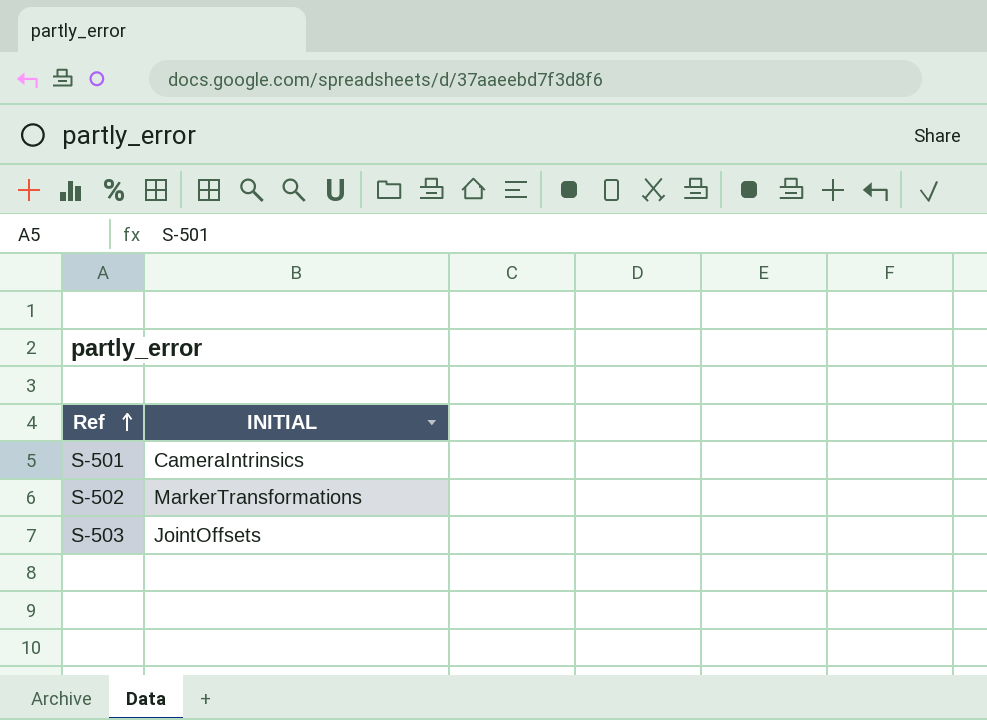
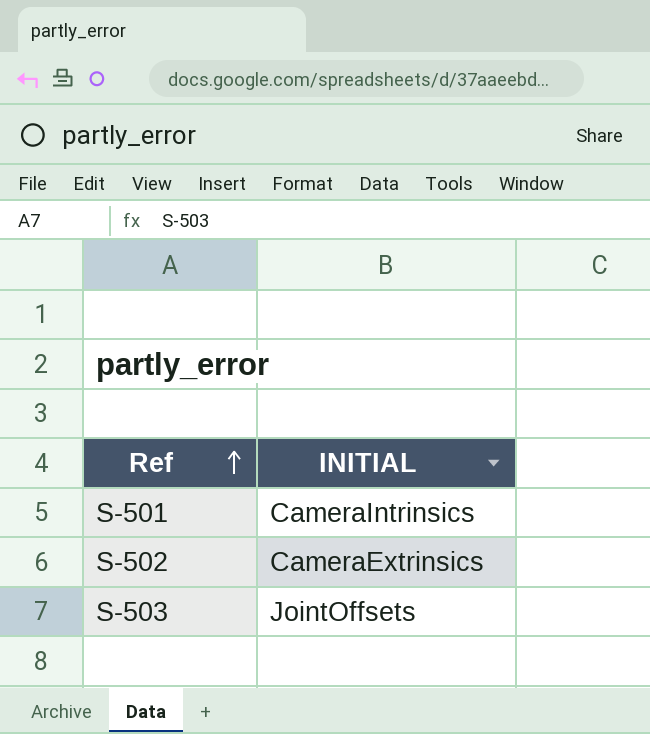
S-502 | INITIAL: MarkerTransformations -> CameraExtrinsics

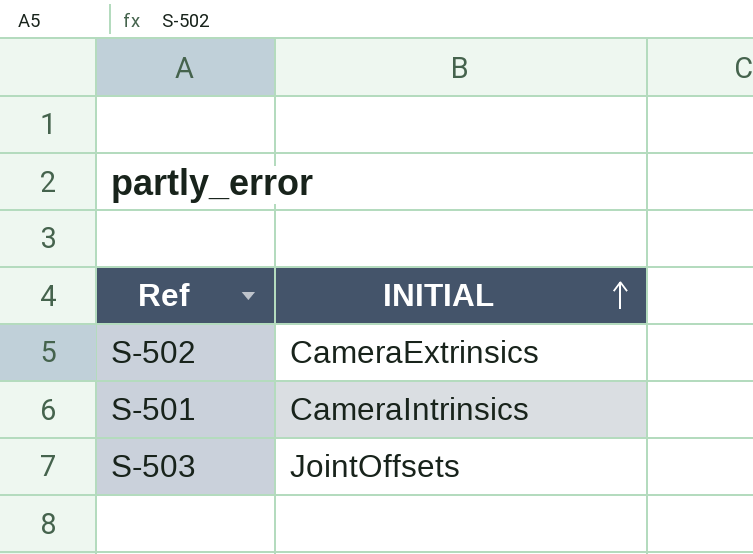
row order: Ref ascending -> INITIAL ascending

